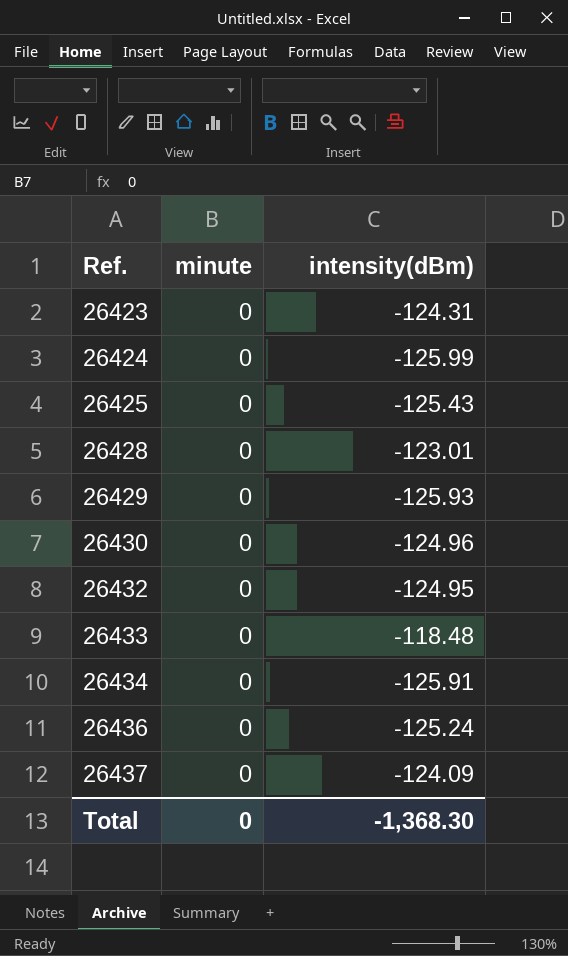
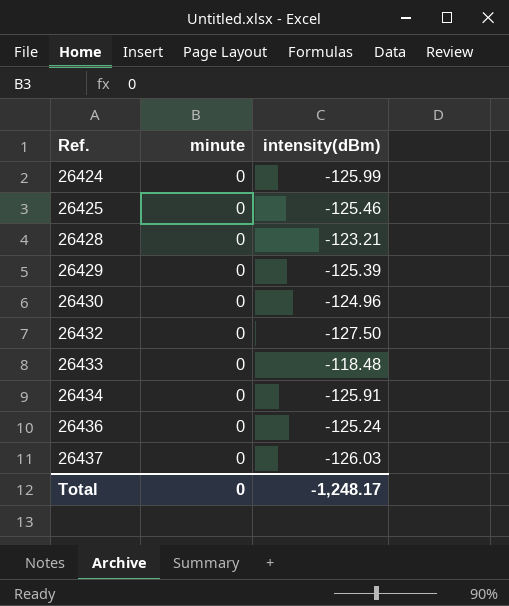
row 26423: 0 | -124.31 -> none
26425 | intensity(dBm): -125.43 -> -125.46
26428 | intensity(dBm): -123.01 -> -123.21
26429 | intensity(dBm): -125.93 -> -125.39
26432 | intensity(dBm): -124.95 -> -127.50
26437 | intensity(dBm): -124.09 -> -126.03
Total | intensity(dBm): -1,368.30 -> -1,248.17

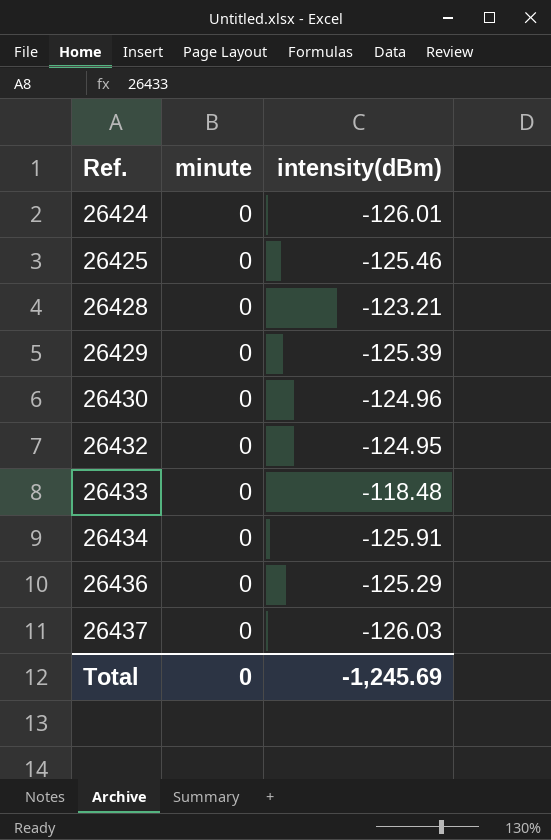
26424 | intensity(dBm): -125.99 -> -126.01
26432 | intensity(dBm): -127.50 -> -124.95
26436 | intensity(dBm): -125.24 -> -125.29
Total | intensity(dBm): -1,248.17 -> -1,245.69

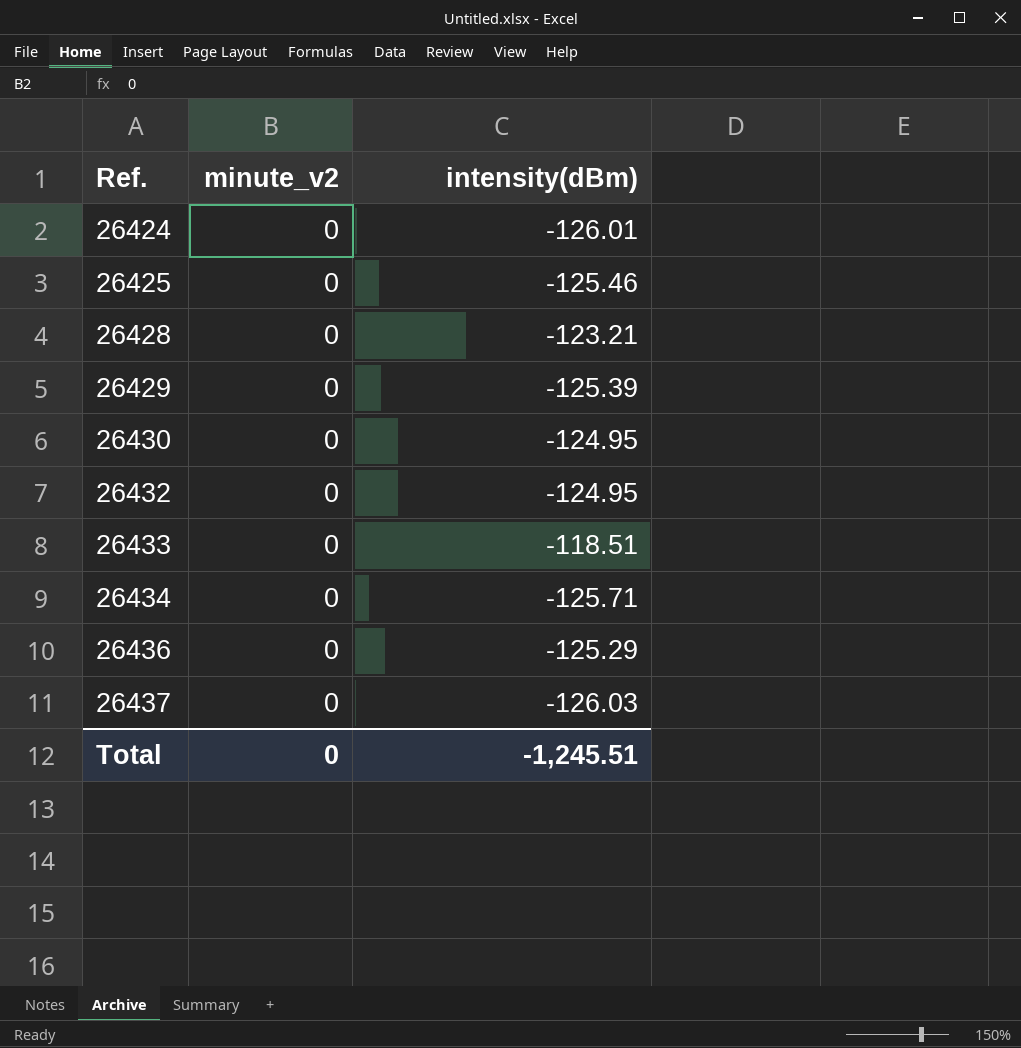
column name: minute -> minute_v2
26430 | intensity(dBm): -124.96 -> -124.95
26433 | intensity(dBm): -118.48 -> -118.51
26434 | intensity(dBm): -125.91 -> -125.71
Total | intensity(dBm): -1,245.69 -> -1,245.51

